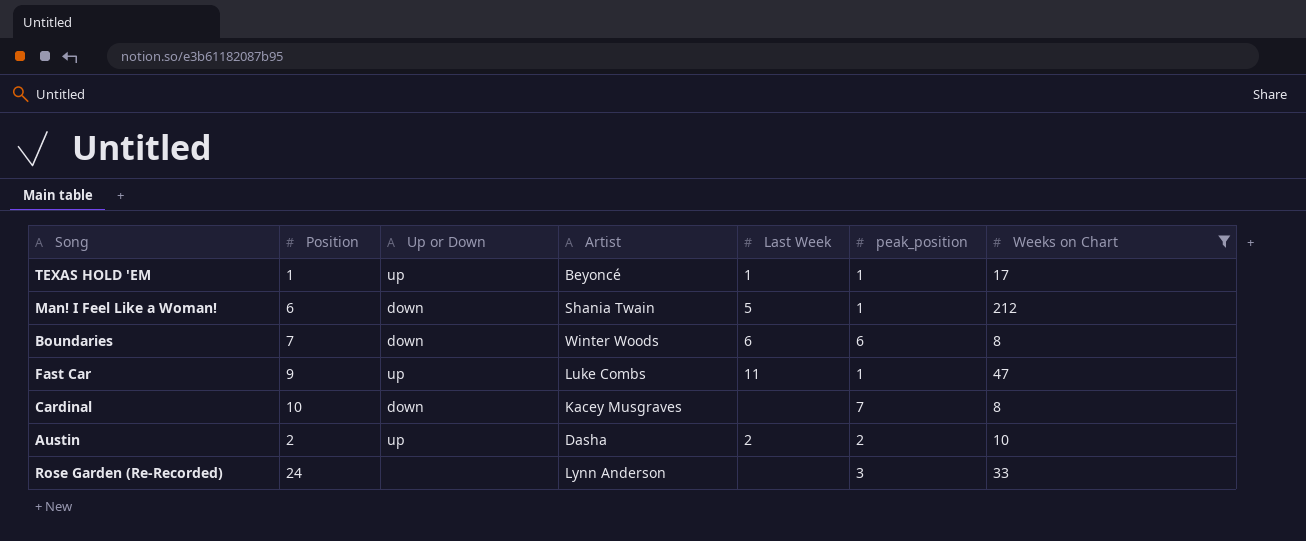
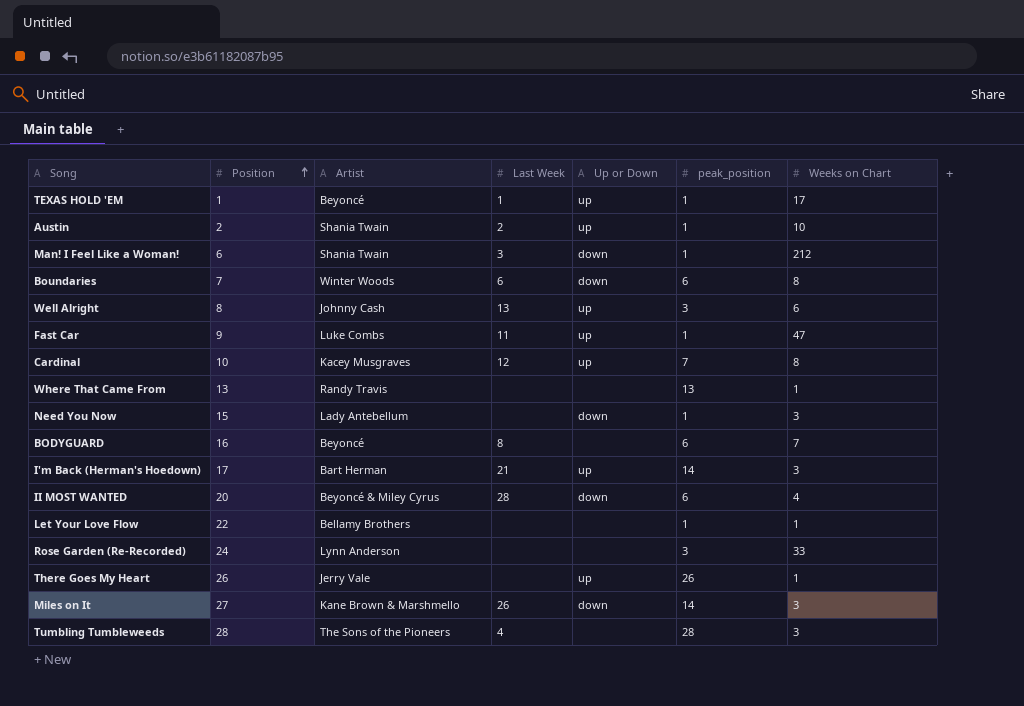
filter: Weeks on Chart >= 8 -> none
row order: none -> Position ascending
column Up or Down | position: 3 -> 5
Austin | Artist: Dasha -> Shania Twain
Austin | peak_position: 2 -> 1
Man! I Feel Like a Woman! | Last Week: 5 -> 3
Cardinal | Last Week: none -> 12
Cardinal | Up or Down: down -> up

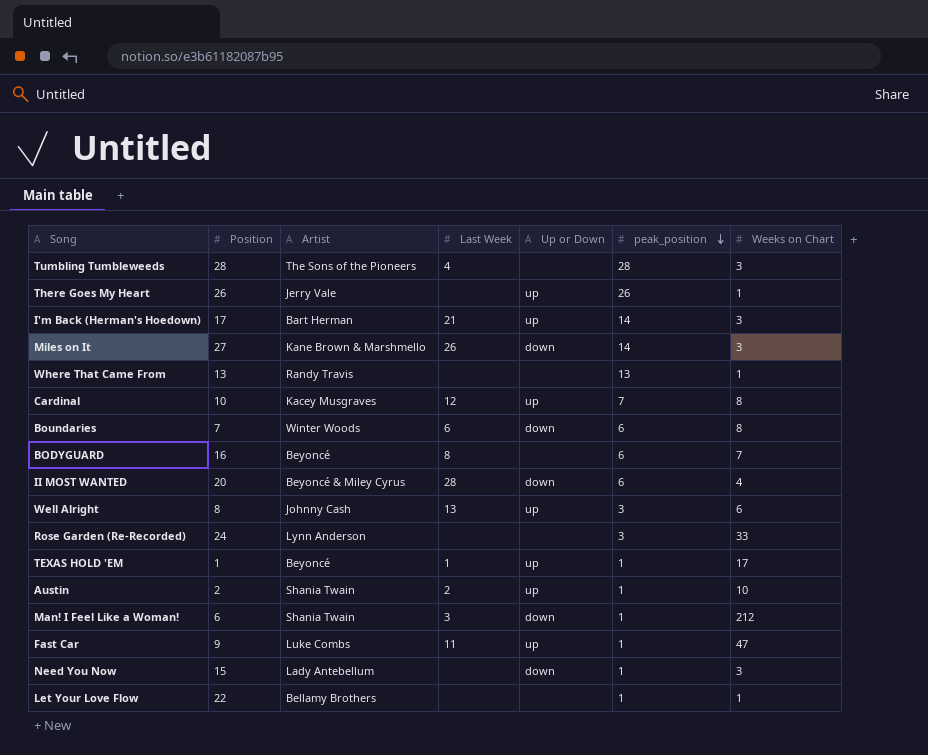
row order: Position ascending -> peak_position descending

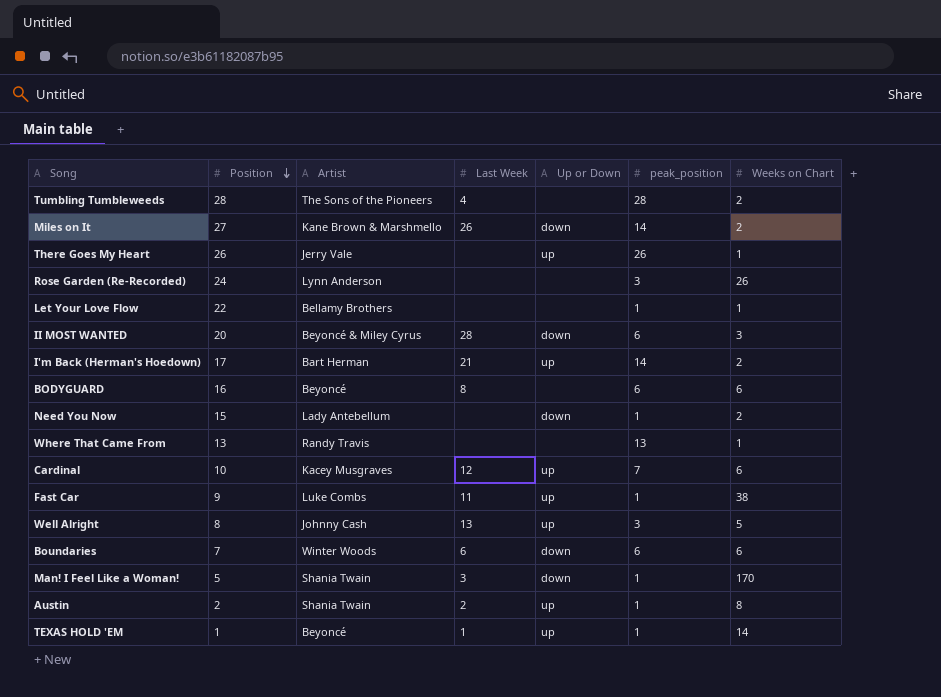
row order: peak_position descending -> Position descending
Tumbling Tumbleweeds | Weeks on Chart: 3 -> 2
Miles on It | Weeks on Chart: 3 -> 2
Rose Garden (Re-Recorded) | Weeks on Chart: 33 -> 26
II MOST WANTED | Weeks on Chart: 4 -> 3
I'm Back (Herman's Hoedown) | Weeks on Chart: 3 -> 2
BODYGUARD | Weeks on Chart: 7 -> 6
Need You Now | Weeks on Chart: 3 -> 2
Cardinal | Weeks on Chart: 8 -> 6
Fast Car | Weeks on Chart: 47 -> 38
Well Alright | Weeks on Chart: 6 -> 5
Boundaries | Weeks on Chart: 8 -> 6
Man! I Feel Like a Woman! | Position: 6 -> 5
Man! I Feel Like a Woman! | Weeks on Chart: 212 -> 170
Austin | Weeks on Chart: 10 -> 8
TEXAS HOLD 'EM | Weeks on Chart: 17 -> 14

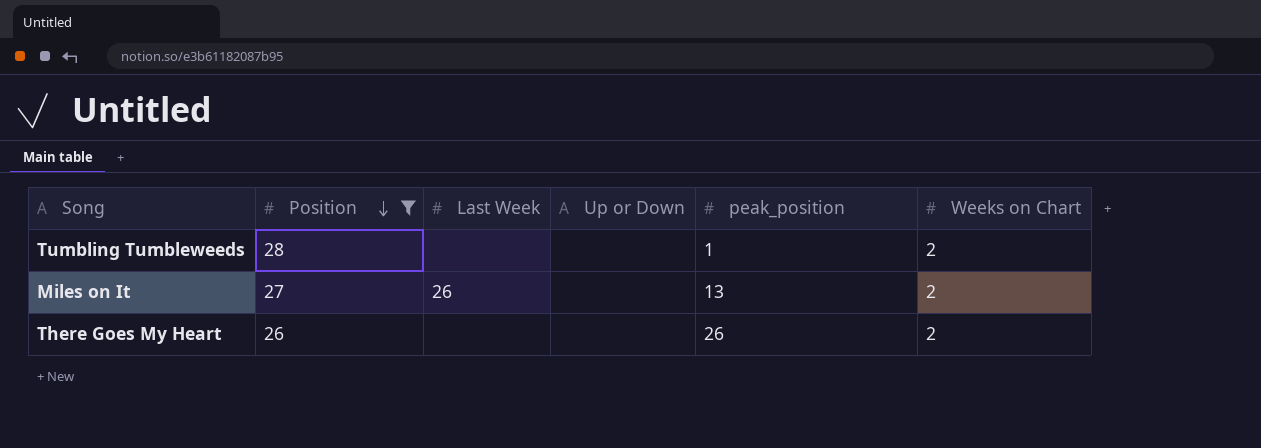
filter: none -> Position >= 26
column Artist | position: 3 -> none
Tumbling Tumbleweeds | Last Week: 4 -> none
Tumbling Tumbleweeds | peak_position: 28 -> 1
Miles on It | Up or Down: down -> none
Miles on It | peak_position: 14 -> 13
There Goes My Heart | Up or Down: up -> none
There Goes My Heart | Weeks on Chart: 1 -> 2

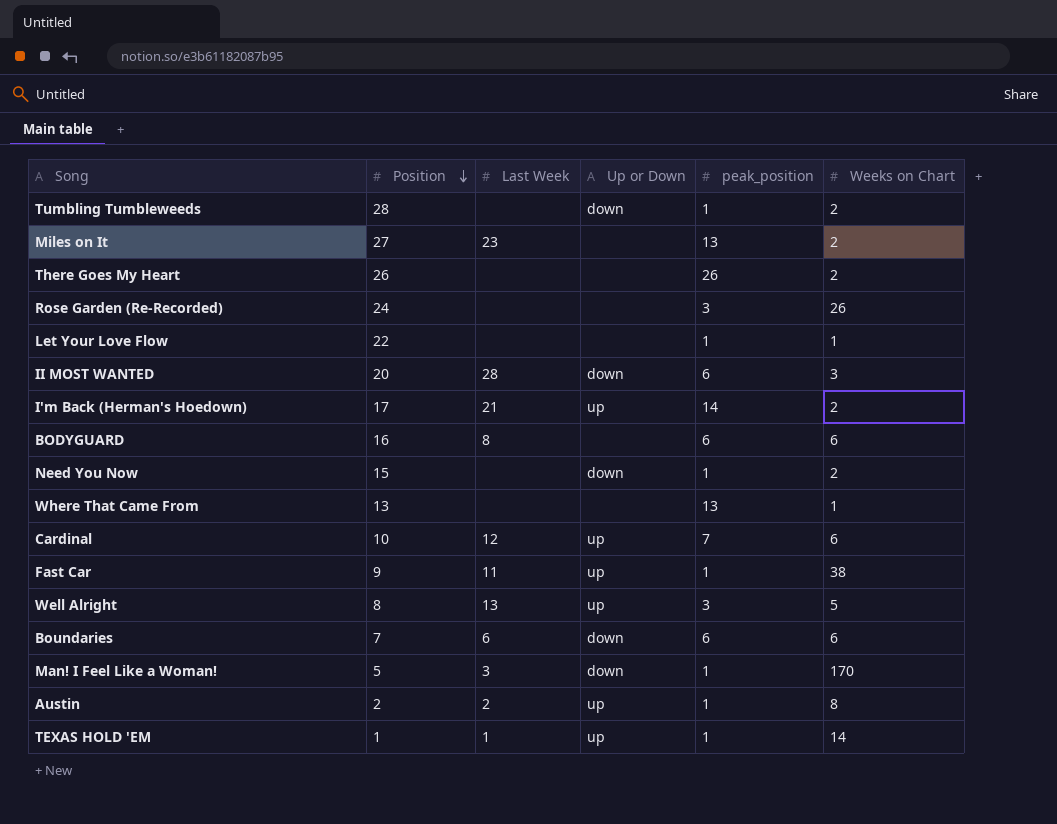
filter: Position >= 26 -> none
Tumbling Tumbleweeds | Up or Down: none -> down
Miles on It | Last Week: 26 -> 23

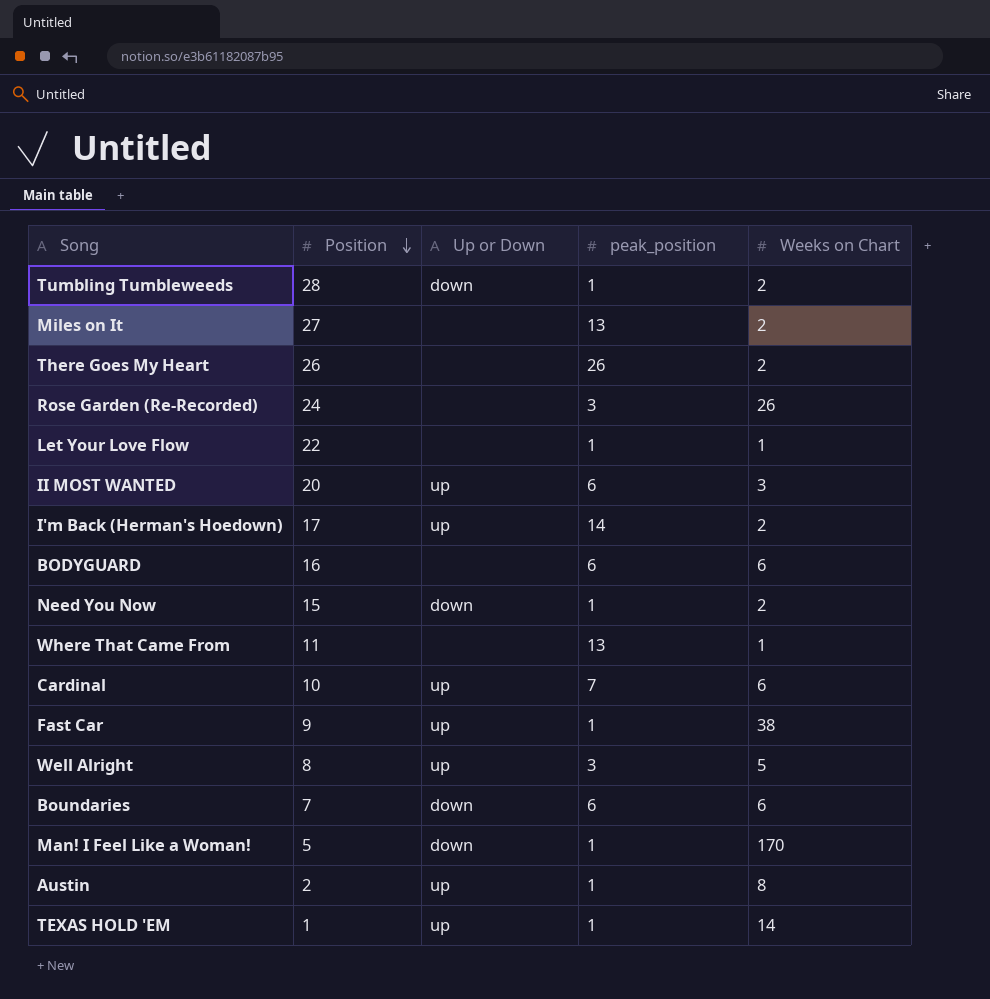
column Last Week | position: 3 -> none
II MOST WANTED | Up or Down: down -> up
Where That Came From | Position: 13 -> 11

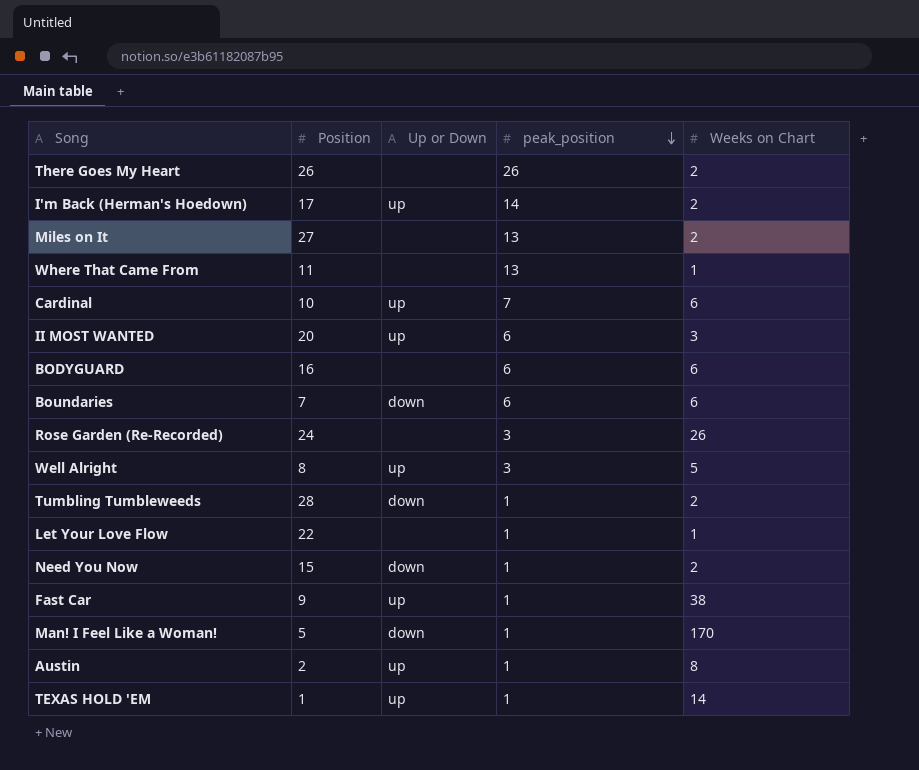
row order: Position descending -> peak_position descending

